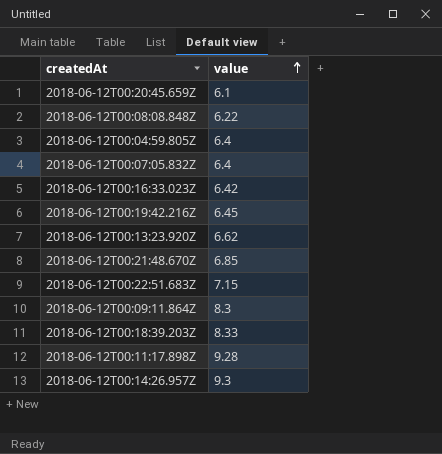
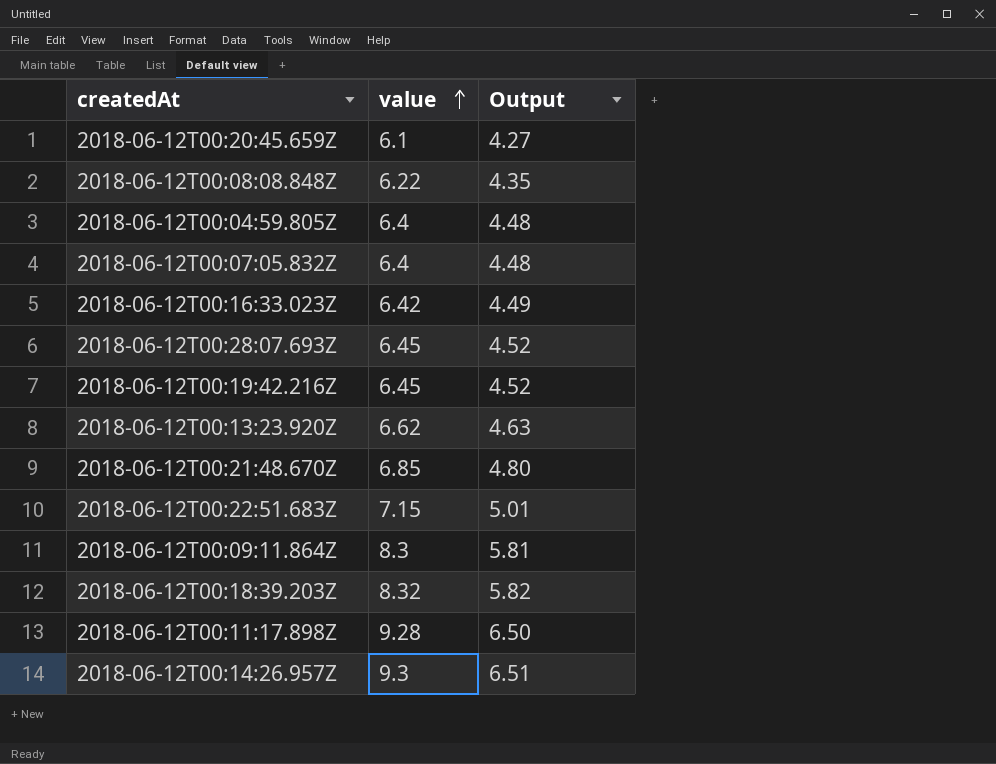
column Output | formula: none -> [value] * 0.7
row 2018-06-12T00:28:07.693Z: none -> 6.45 | 4.52
2018-06-12T00:18:39.203Z | value: 8.33 -> 8.32

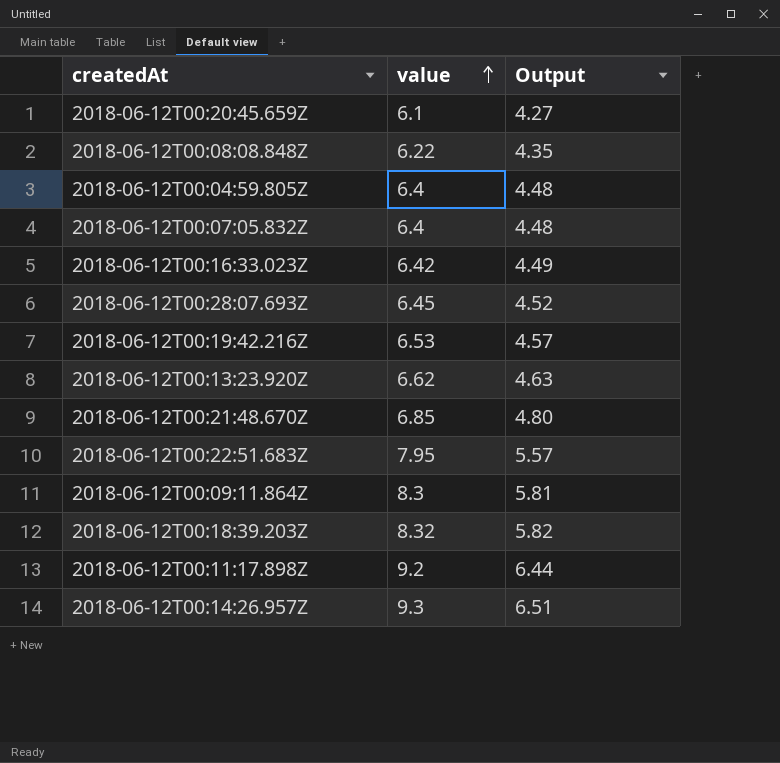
2018-06-12T00:19:42.216Z | value: 6.45 -> 6.53
2018-06-12T00:19:42.216Z | Output: 4.52 -> 4.57
2018-06-12T00:22:51.683Z | value: 7.15 -> 7.95
2018-06-12T00:22:51.683Z | Output: 5.01 -> 5.57
2018-06-12T00:11:17.898Z | value: 9.28 -> 9.2
2018-06-12T00:11:17.898Z | Output: 6.50 -> 6.44

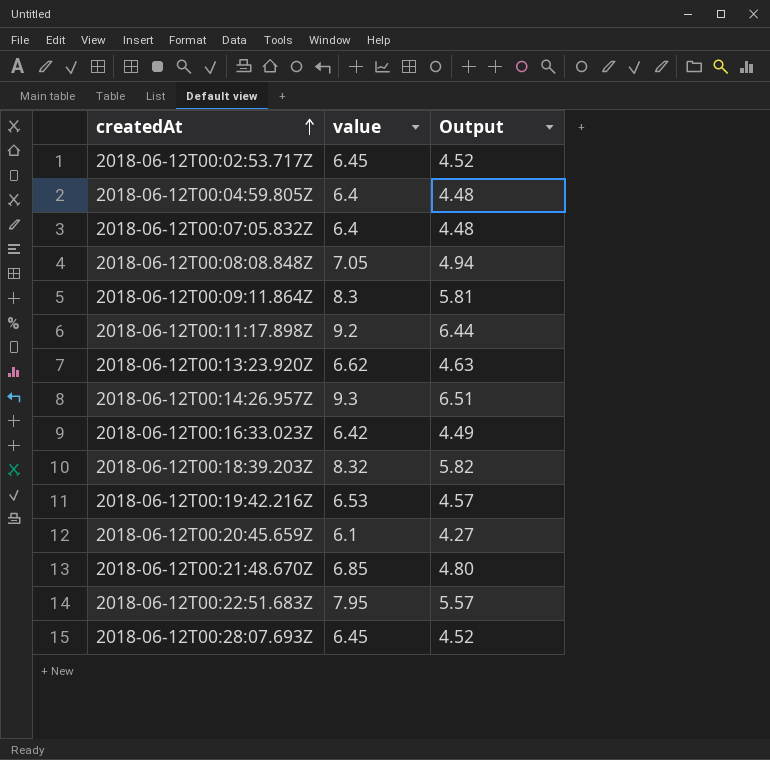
row order: value ascending -> createdAt ascending
row 2018-06-12T00:02:53.717Z: none -> 6.45 | 4.52
2018-06-12T00:08:08.848Z | value: 6.22 -> 7.05
2018-06-12T00:08:08.848Z | Output: 4.35 -> 4.94

